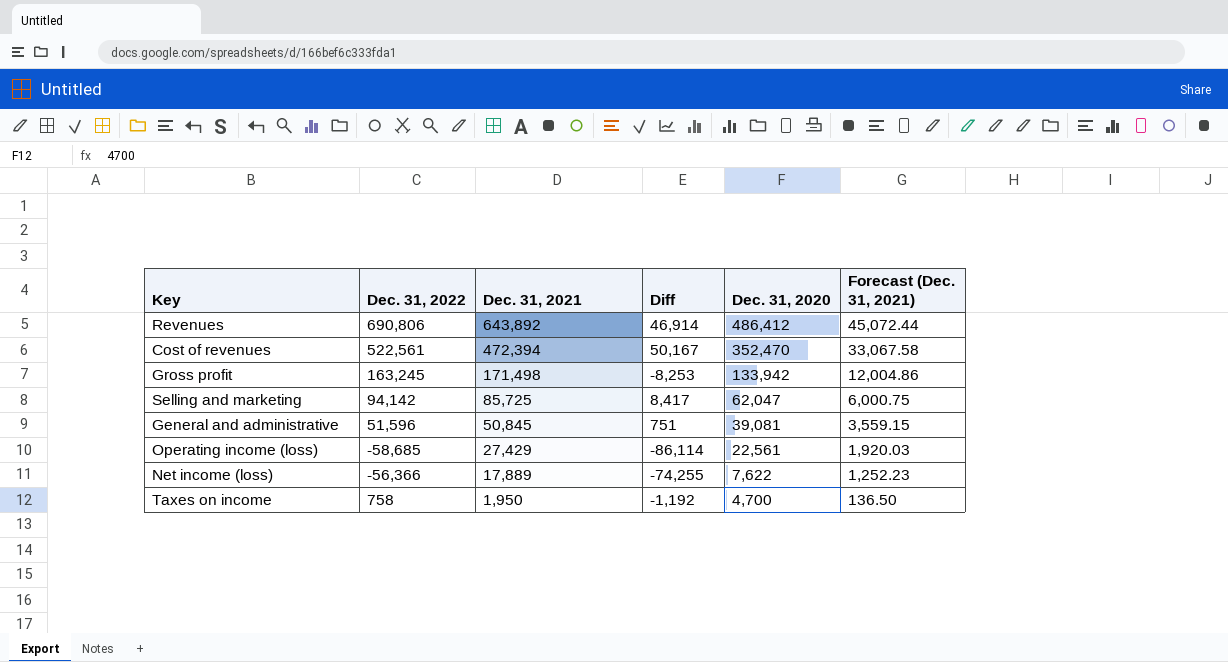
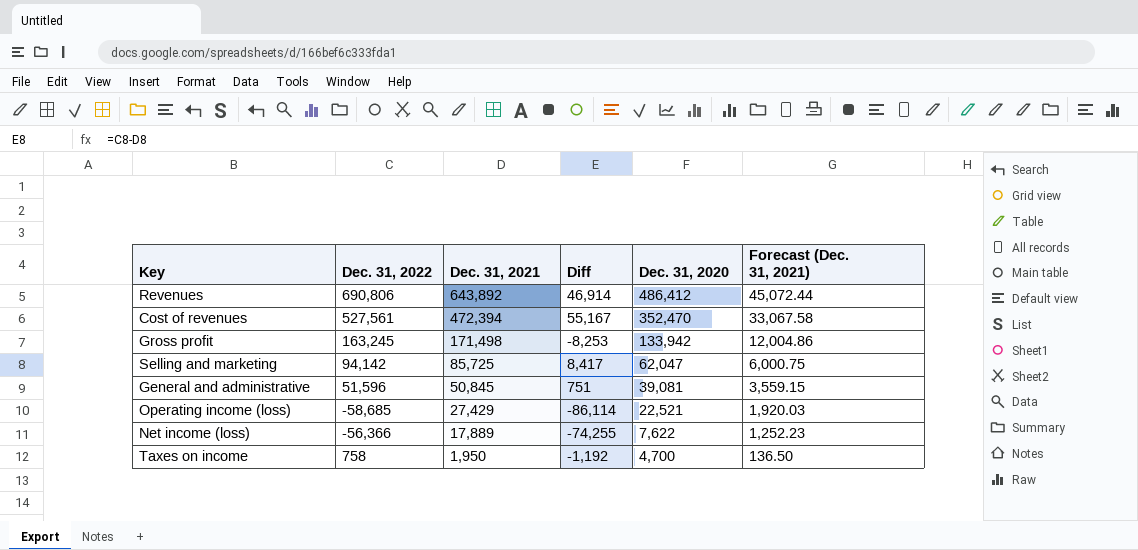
Cost of revenues | Dec. 31, 2022: 522,561 -> 527,561
Cost of revenues | Diff: 50,167 -> 55,167
Operating income (loss) | Dec. 31, 2020: 22,561 -> 22,521

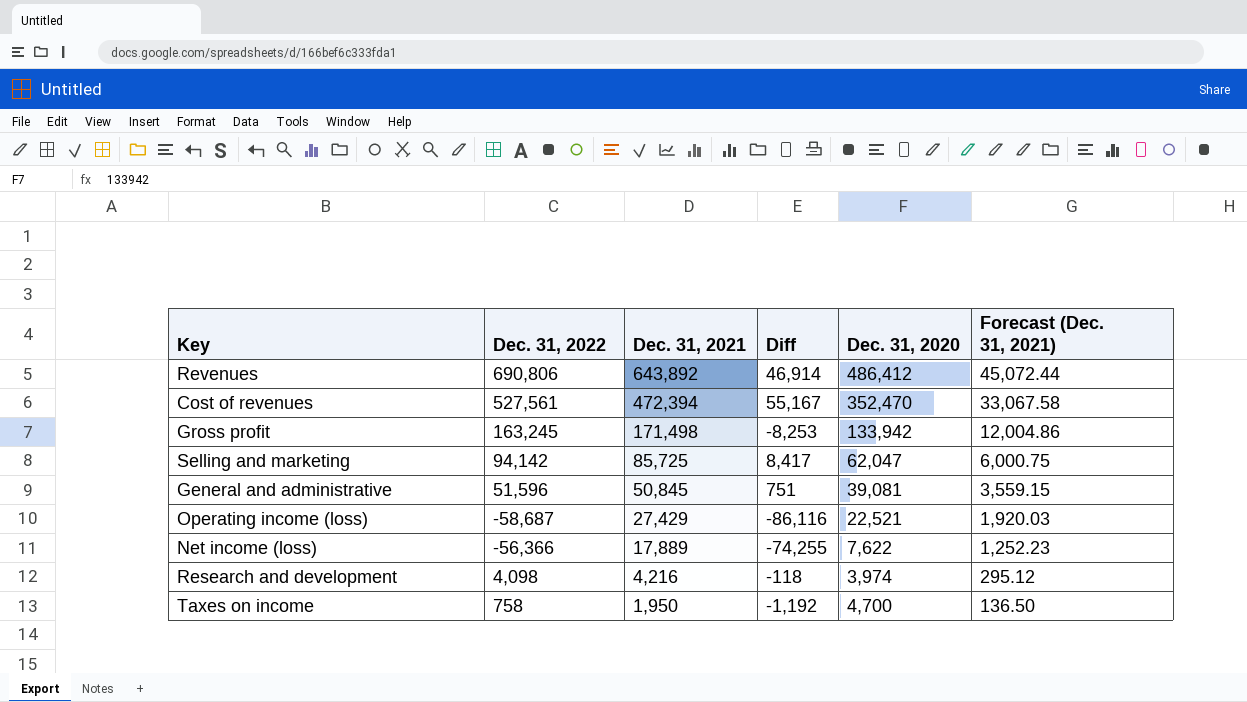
Operating income (loss) | Dec. 31, 2022: -58,685 -> -58,687
Operating income (loss) | Diff: -86,114 -> -86,116
row Research and development: none -> 4,098 | 4,216 | -118 | 3,974 | 295.12

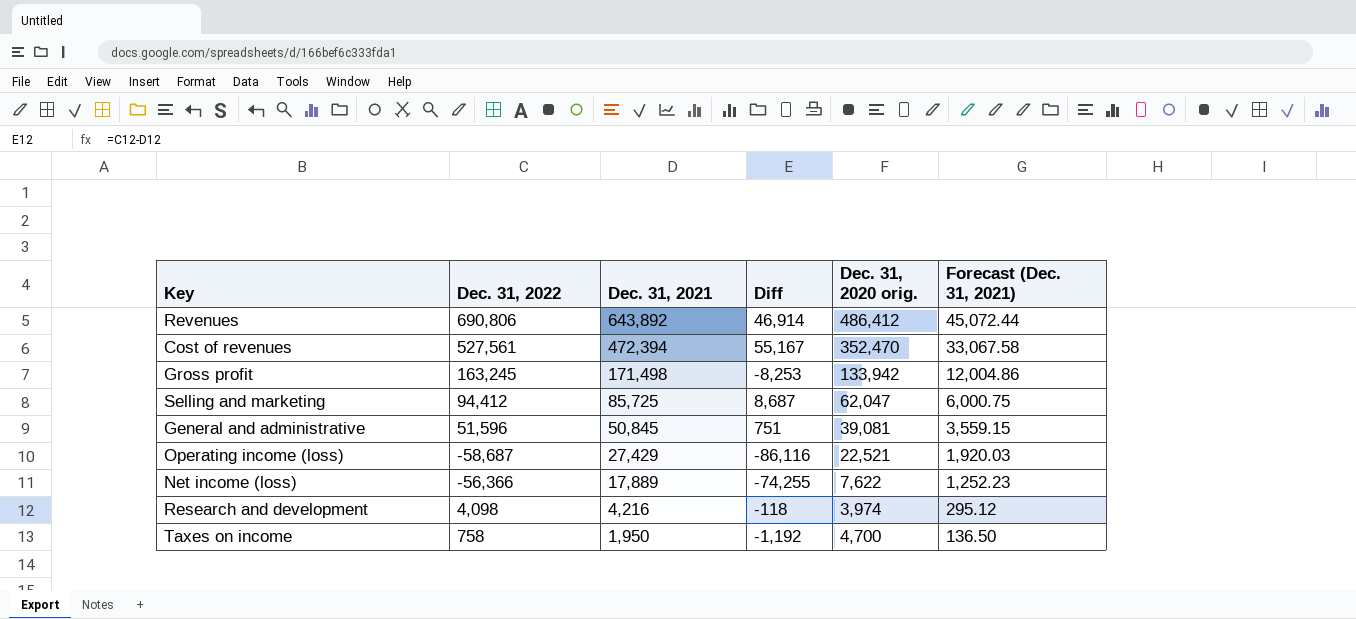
column name: Dec. 31, 2020 -> Dec. 31, 2020 orig.
Selling and marketing | Dec. 31, 2022: 94,142 -> 94,412
Selling and marketing | Diff: 8,417 -> 8,687

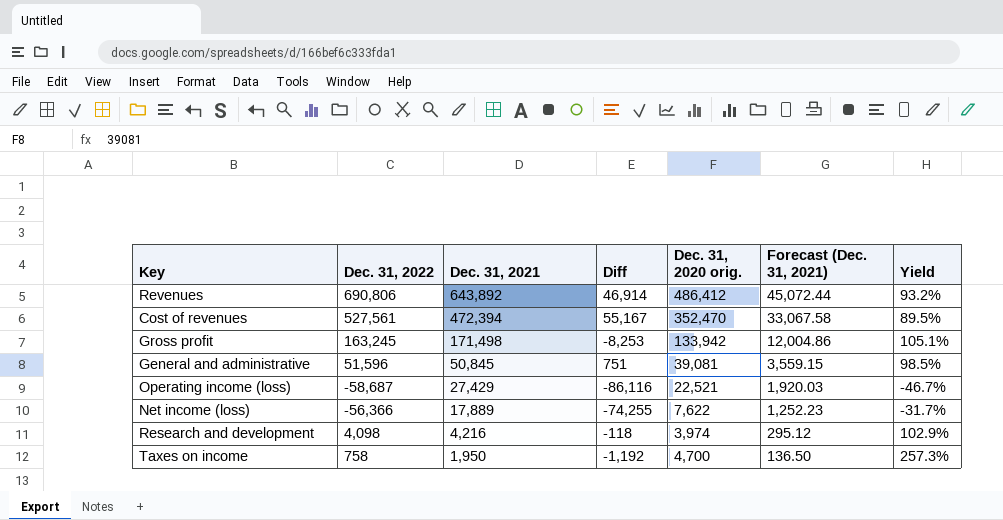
column Yield | formula: none -> [Dec. 31, 2021] / [Dec. 31, 2022]
row Selling and marketing: 94,412 | 85,725 | 8,687 | 62,047 | 6,000.75 -> none

